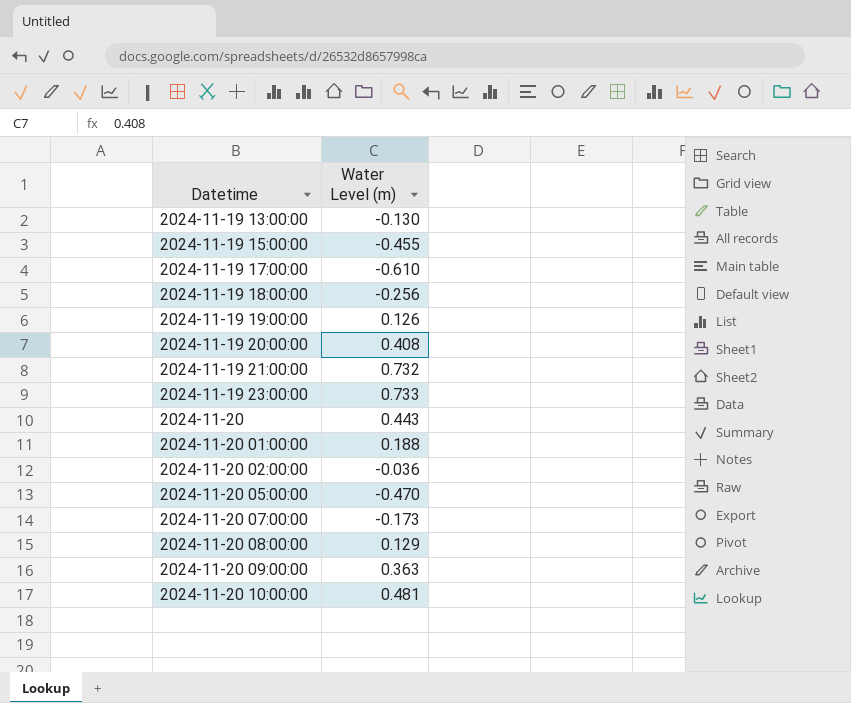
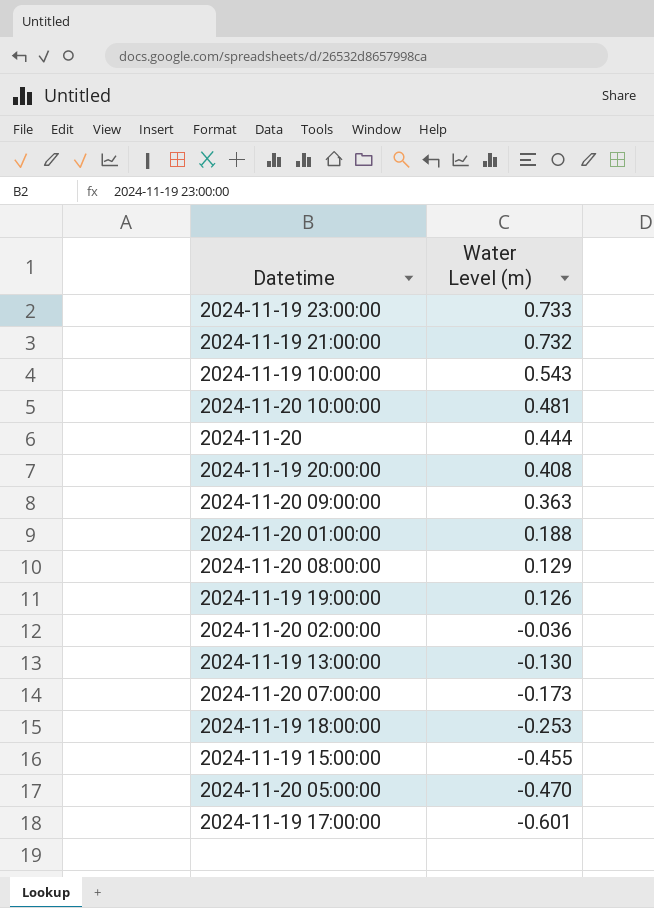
row order: Datetime ascending -> Water Level (m) descending
row 2024-11-19 10:00:00: none -> 0.543
2024-11-20 | Water Level (m): 0.443 -> 0.444
2024-11-19 18:00:00 | Water Level (m): -0.256 -> -0.253
2024-11-19 17:00:00 | Water Level (m): -0.610 -> -0.601

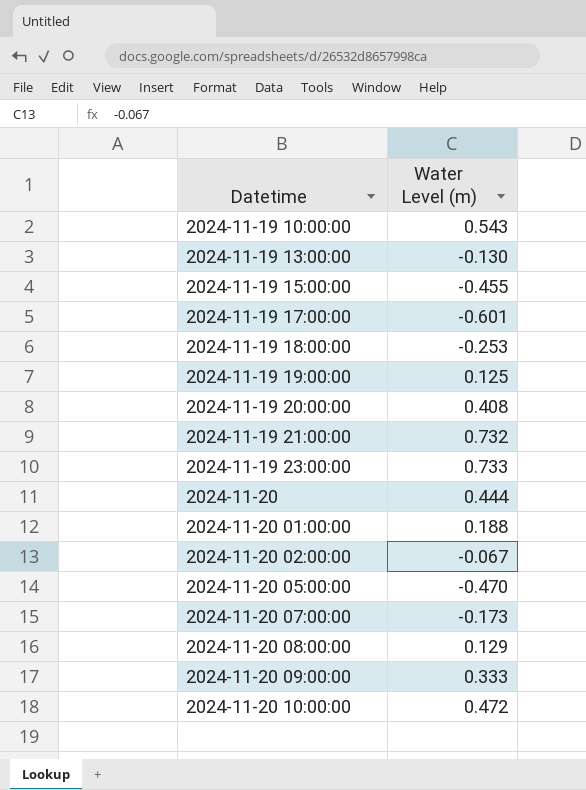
row order: Water Level (m) descending -> Datetime ascending
2024-11-19 19:00:00 | Water Level (m): 0.126 -> 0.125
2024-11-20 02:00:00 | Water Level (m): -0.036 -> -0.067
2024-11-20 09:00:00 | Water Level (m): 0.363 -> 0.333
2024-11-20 10:00:00 | Water Level (m): 0.481 -> 0.472

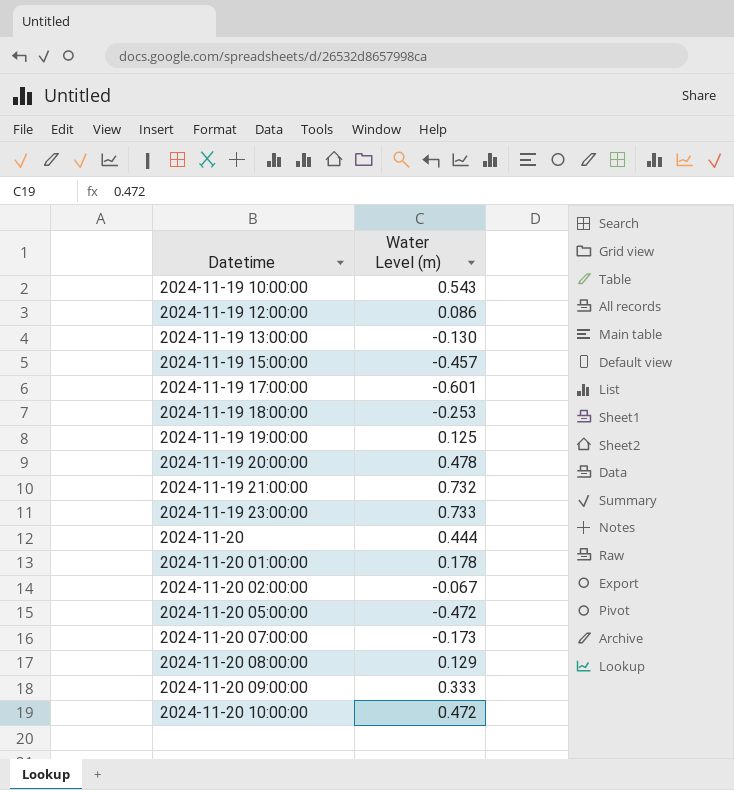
row 2024-11-19 12:00:00: none -> 0.086
2024-11-19 15:00:00 | Water Level (m): -0.455 -> -0.457
2024-11-19 20:00:00 | Water Level (m): 0.408 -> 0.478
2024-11-20 01:00:00 | Water Level (m): 0.188 -> 0.178
2024-11-20 05:00:00 | Water Level (m): -0.470 -> -0.472

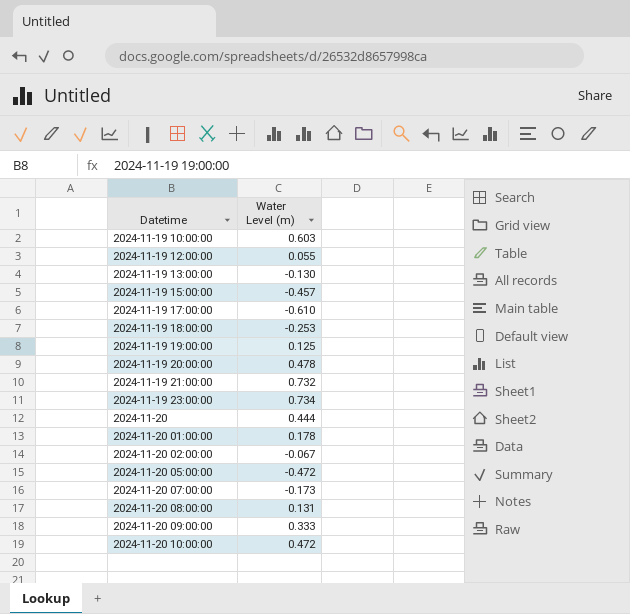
2024-11-19 10:00:00 | Water Level (m): 0.543 -> 0.603
2024-11-19 12:00:00 | Water Level (m): 0.086 -> 0.055
2024-11-19 17:00:00 | Water Level (m): -0.601 -> -0.610
2024-11-19 23:00:00 | Water Level (m): 0.733 -> 0.734
2024-11-20 08:00:00 | Water Level (m): 0.129 -> 0.131

